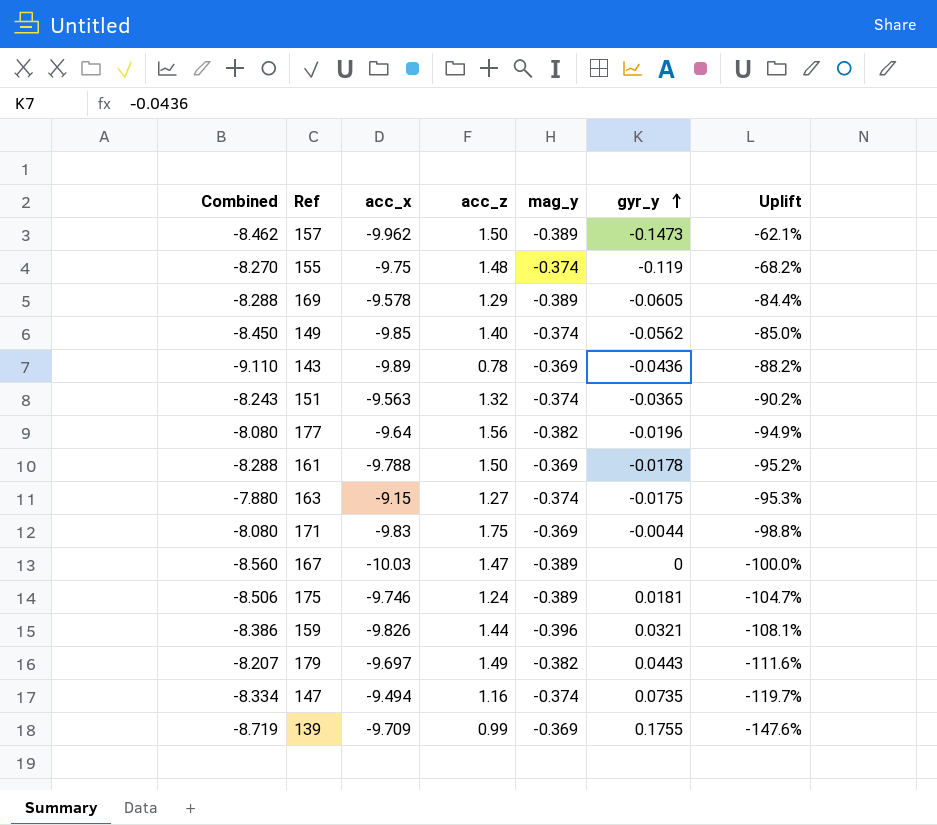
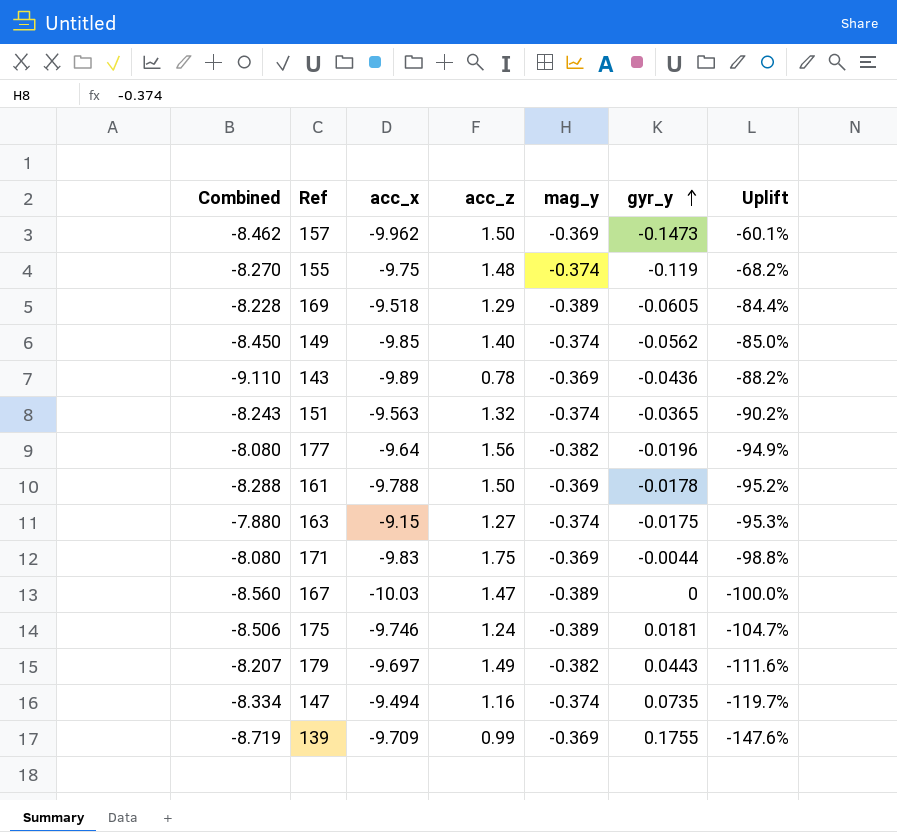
row 159: -8.386 | -9.826 | 1.44 | -0.396 | 0.0321 | -108.1% -> none
157 | mag_y: -0.389 -> -0.369
157 | Uplift: -62.1% -> -60.1%
169 | Combined: -8.288 -> -8.228
169 | acc_x: -9.578 -> -9.518

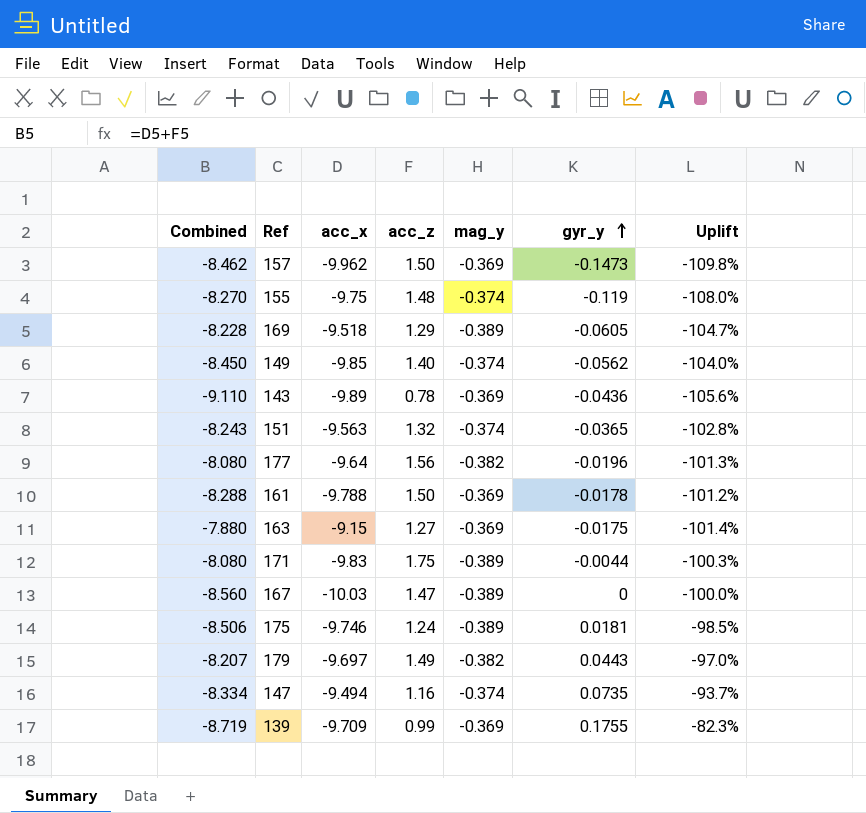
column Uplift | formula: ([gyr_y] - [mag_y]) / [mag_y] -> ([gyr_y] - [acc_z]) / [acc_z]
163 | mag_y: -0.374 -> -0.369
171 | mag_y: -0.369 -> -0.389

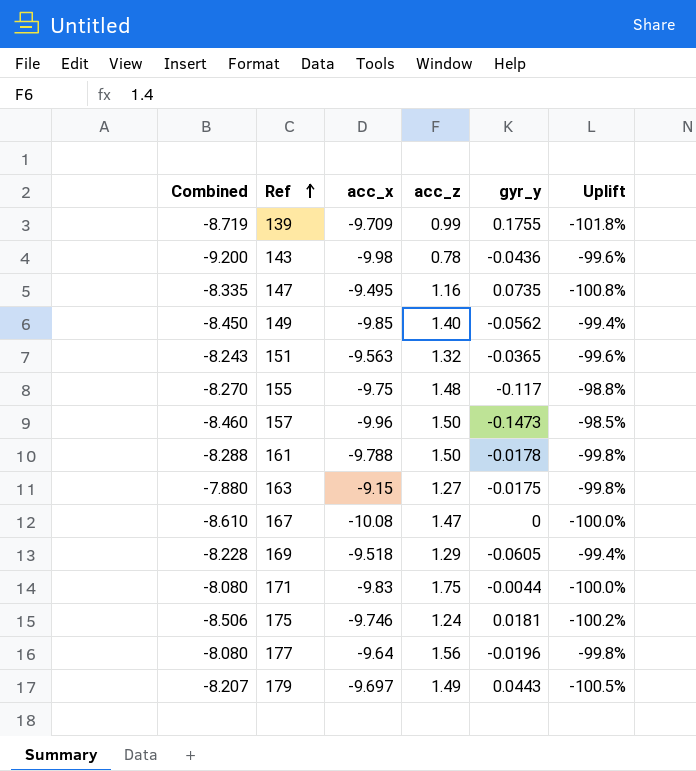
row order: gyr_y ascending -> Ref ascending
column mag_y | position: 5 -> none
column Uplift | formula: ([gyr_y] - [acc_z]) / [acc_z] -> ([gyr_y] - [acc_x]) / [acc_x]
143 | Combined: -9.110 -> -9.200
143 | acc_x: -9.89 -> -9.98
147 | Combined: -8.334 -> -8.335
147 | acc_x: -9.494 -> -9.495
155 | gyr_y: -0.119 -> -0.117
157 | Combined: -8.462 -> -8.460
157 | acc_x: -9.962 -> -9.96
167 | Combined: -8.560 -> -8.610
167 | acc_x: -10.03 -> -10.08

